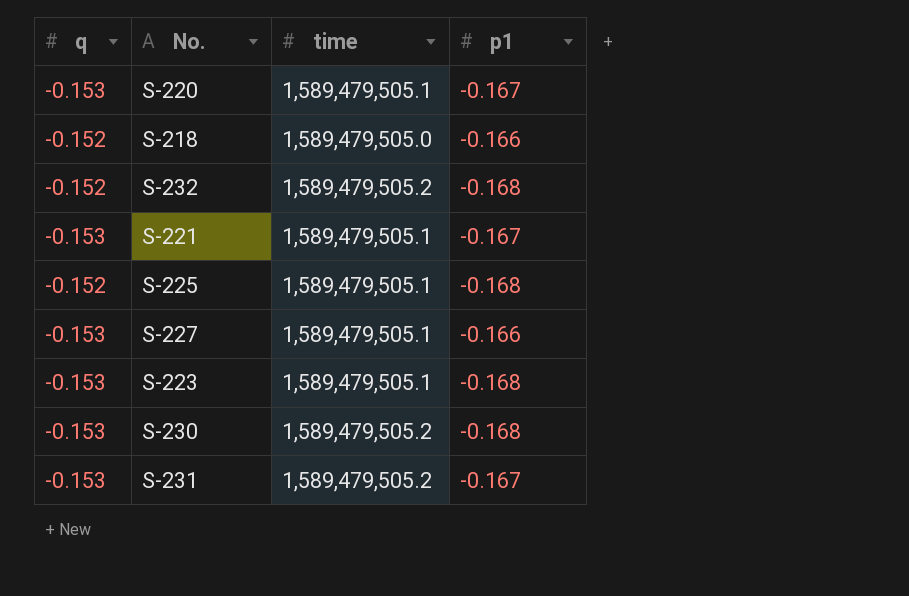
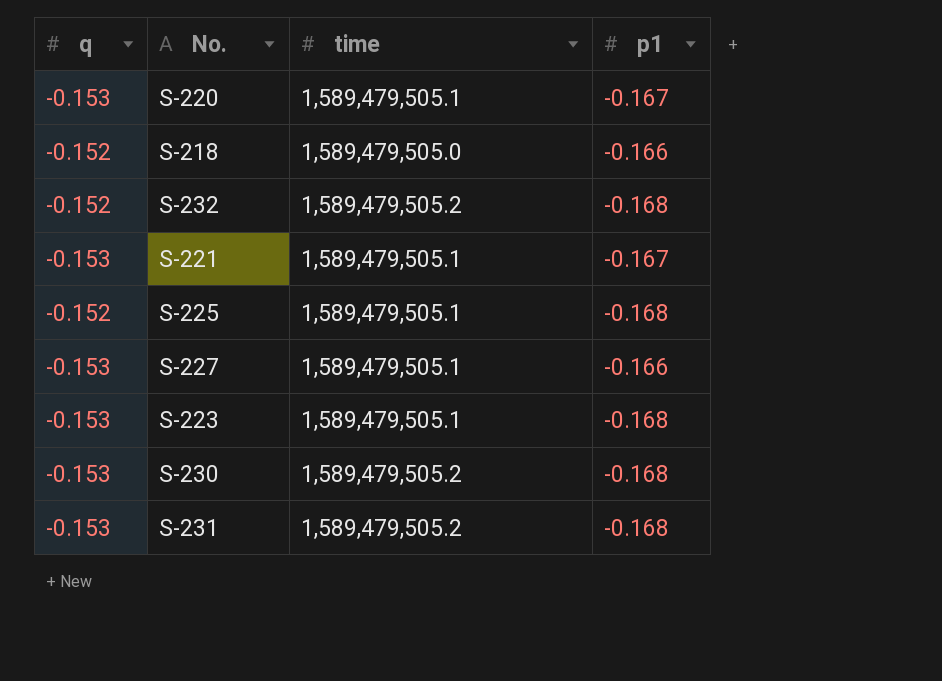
S-231 | p1: -0.167 -> -0.168

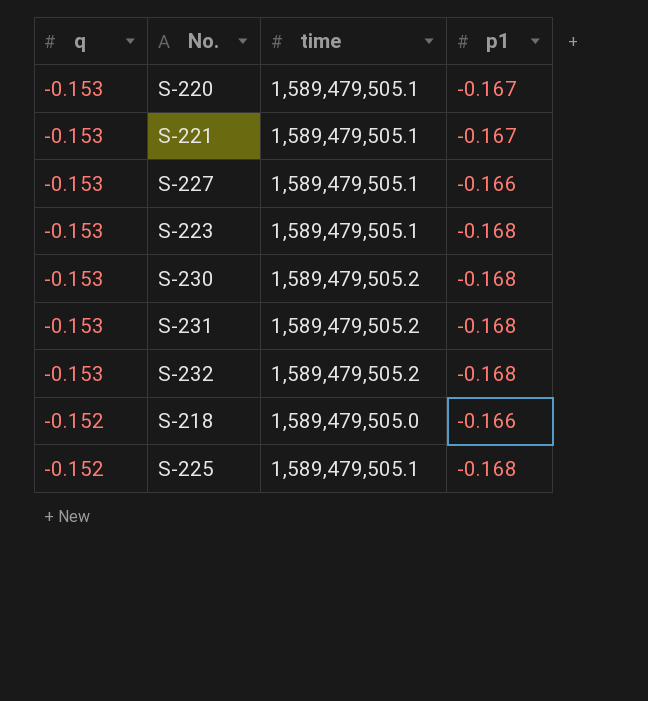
row order: none -> q ascending
S-232 | q: -0.152 -> -0.153

